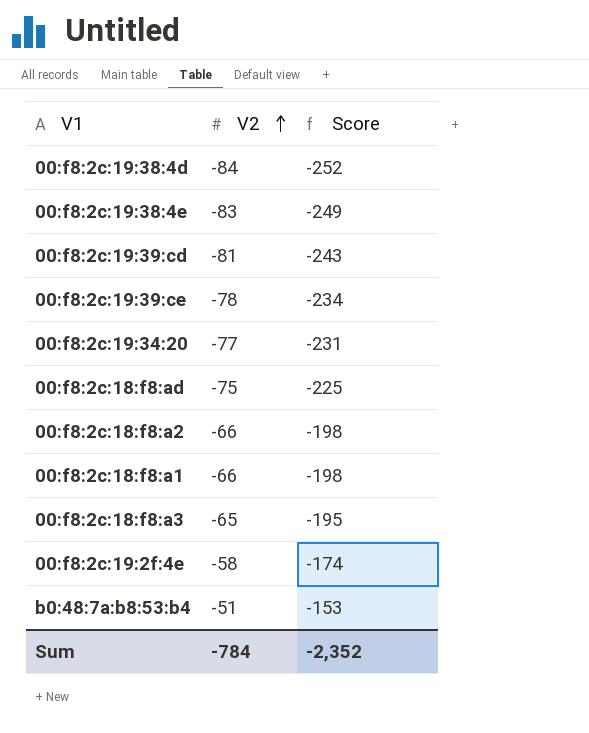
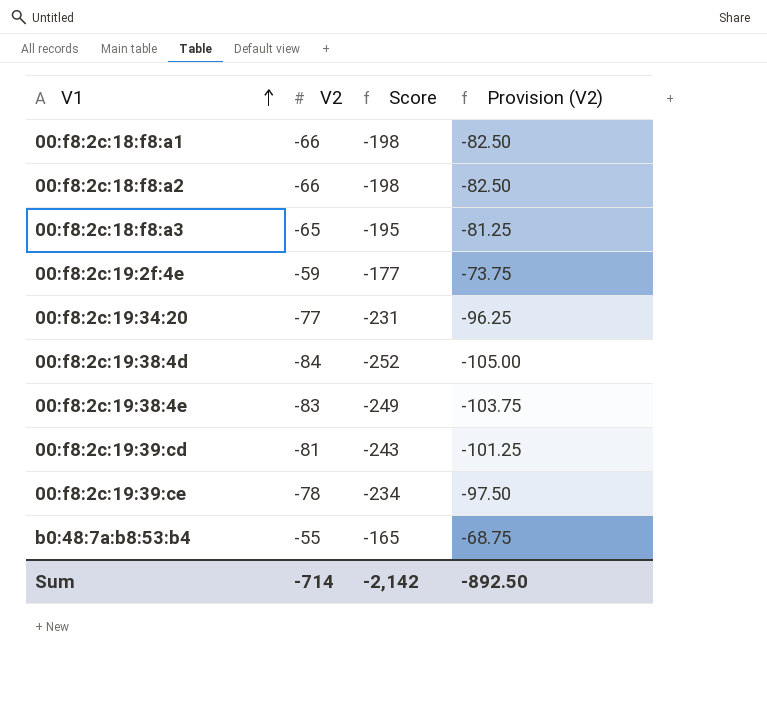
row order: V2 ascending -> V1 ascending
column Provision (V2) | formula: none -> [V2] * 1.25
row 00:f8:2c:18:f8:ad: -75 | -225 -> none
00:f8:2c:19:2f:4e | V2: -58 -> -59
00:f8:2c:19:2f:4e | Score: -174 -> -177
b0:48:7a:b8:53:b4 | V2: -51 -> -55
b0:48:7a:b8:53:b4 | Score: -153 -> -165
Sum | V2: -784 -> -714
Sum | Score: -2,352 -> -2,142

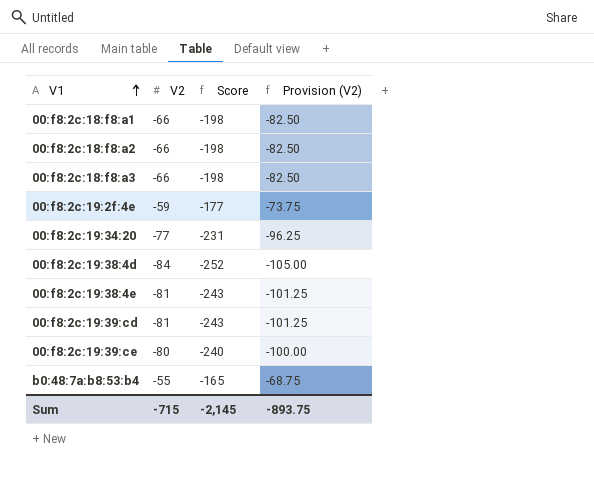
00:f8:2c:18:f8:a3 | V2: -65 -> -66
00:f8:2c:18:f8:a3 | Score: -195 -> -198
00:f8:2c:18:f8:a3 | Provision (V2): -81.25 -> -82.50
00:f8:2c:19:38:4e | V2: -83 -> -81
00:f8:2c:19:38:4e | Score: -249 -> -243
00:f8:2c:19:38:4e | Provision (V2): -103.75 -> -101.25
00:f8:2c:19:39:ce | V2: -78 -> -80
00:f8:2c:19:39:ce | Score: -234 -> -240
00:f8:2c:19:39:ce | Provision (V2): -97.50 -> -100.00
Sum | V2: -714 -> -715
Sum | Score: -2,142 -> -2,145
Sum | Provision (V2): -892.50 -> -893.75

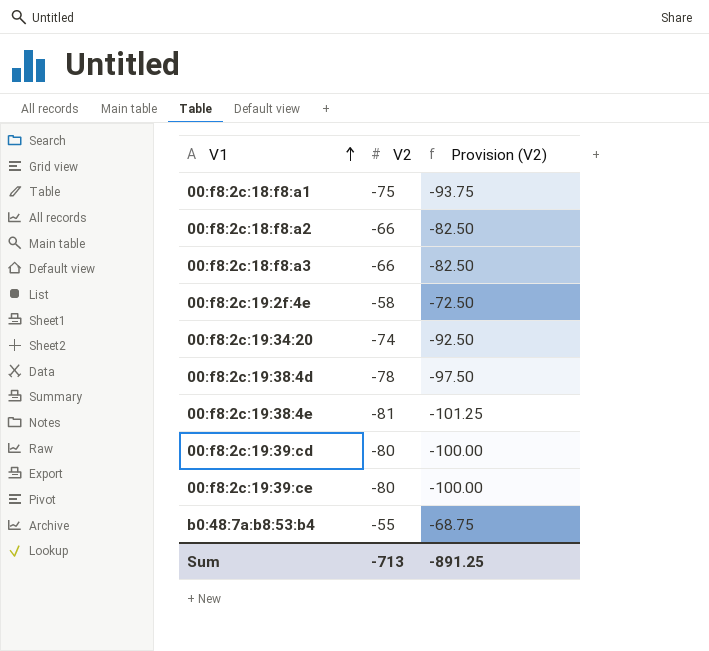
column Score | formula: [V2] * 3 -> none
00:f8:2c:18:f8:a1 | V2: -66 -> -75
00:f8:2c:18:f8:a1 | Provision (V2): -82.50 -> -93.75
00:f8:2c:19:2f:4e | V2: -59 -> -58
00:f8:2c:19:2f:4e | Provision (V2): -73.75 -> -72.50
00:f8:2c:19:34:20 | V2: -77 -> -74
00:f8:2c:19:34:20 | Provision (V2): -96.25 -> -92.50
00:f8:2c:19:38:4d | V2: -84 -> -78
00:f8:2c:19:38:4d | Provision (V2): -105.00 -> -97.50
00:f8:2c:19:39:cd | V2: -81 -> -80
00:f8:2c:19:39:cd | Provision (V2): -101.25 -> -100.00
Sum | V2: -715 -> -713
Sum | Provision (V2): -893.75 -> -891.25

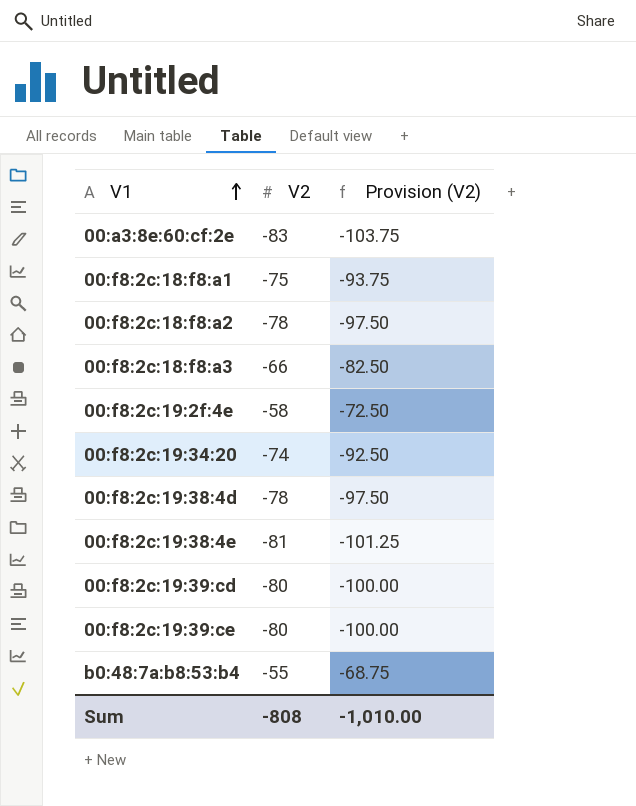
row 00:a3:8e:60:cf:2e: none -> -83 | -103.75
00:f8:2c:18:f8:a2 | V2: -66 -> -78
00:f8:2c:18:f8:a2 | Provision (V2): -82.50 -> -97.50
Sum | V2: -713 -> -808
Sum | Provision (V2): -891.25 -> -1,010.00

